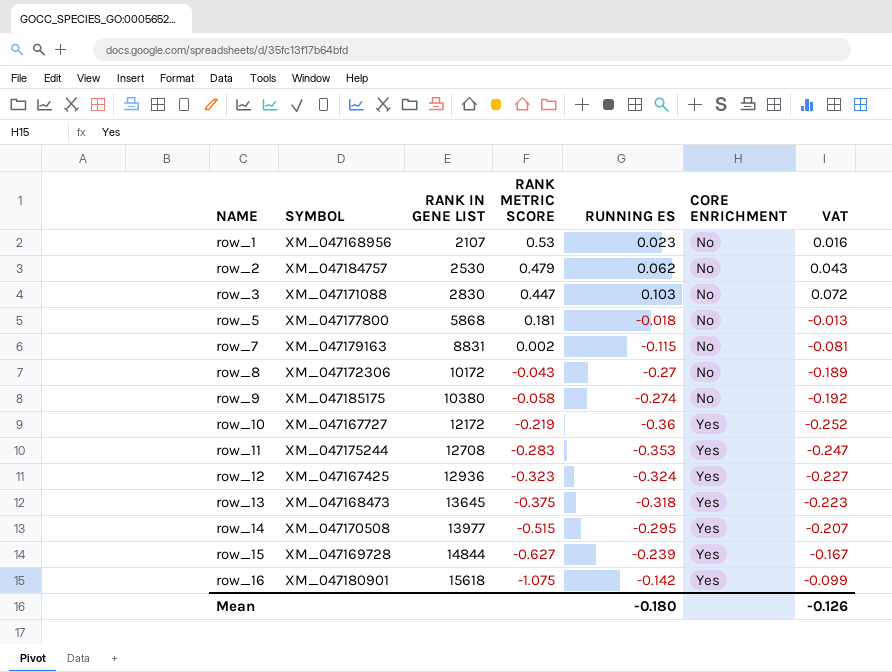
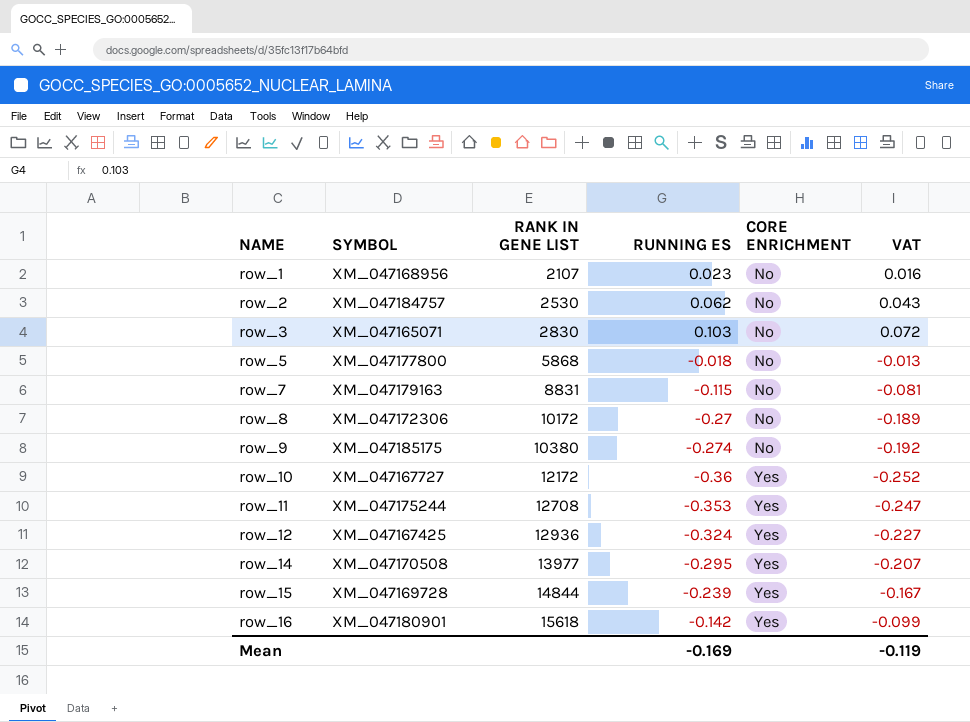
column RANK METRIC SCORE | position: 4 -> none
row row_13: XM_047168473 | 13645 | -0.375 | -0.318 | Yes | -0.223 -> none
row_3 | SYMBOL: XM_047171088 -> XM_047165071
Mean | RUNNING ES: -0.180 -> -0.169
Mean | VAT: -0.126 -> -0.119

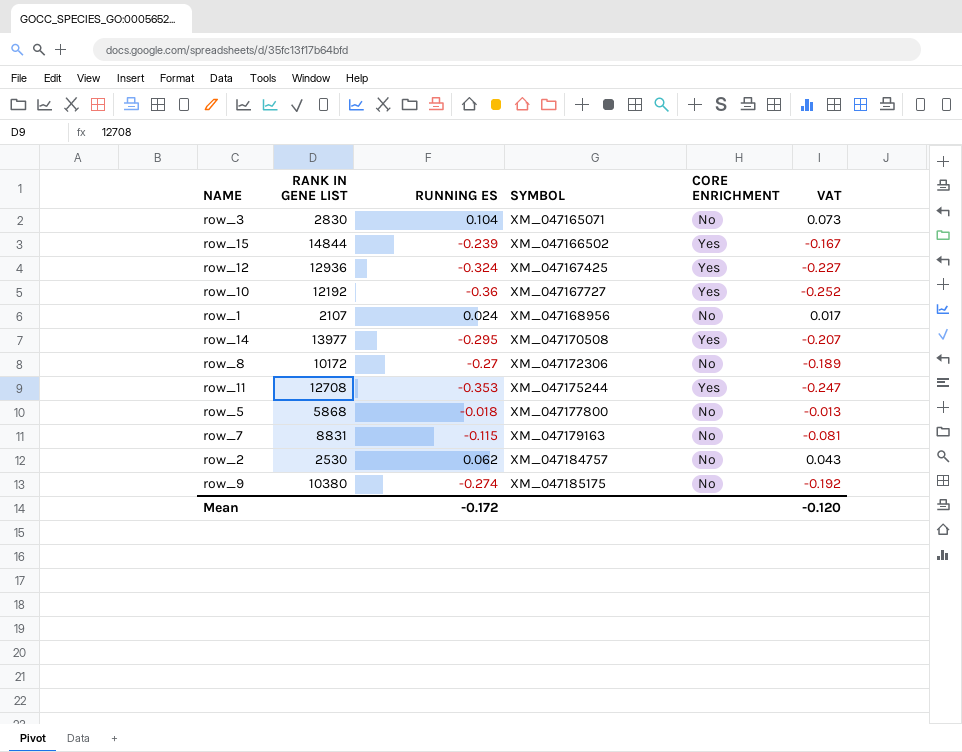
row order: NAME ascending -> SYMBOL ascending
column SYMBOL | position: 2 -> 4
row row_16: XM_047180901 | 15618 | -0.142 | Yes | -0.099 -> none
row_3 | RUNNING ES: 0.103 -> 0.104
row_3 | VAT: 0.072 -> 0.073
row_15 | SYMBOL: XM_047169728 -> XM_047166502
row_10 | RANK IN GENE LIST: 12172 -> 12192
row_1 | RUNNING ES: 0.023 -> 0.024
row_1 | VAT: 0.016 -> 0.017
Mean | RUNNING ES: -0.169 -> -0.172
Mean | VAT: -0.119 -> -0.120

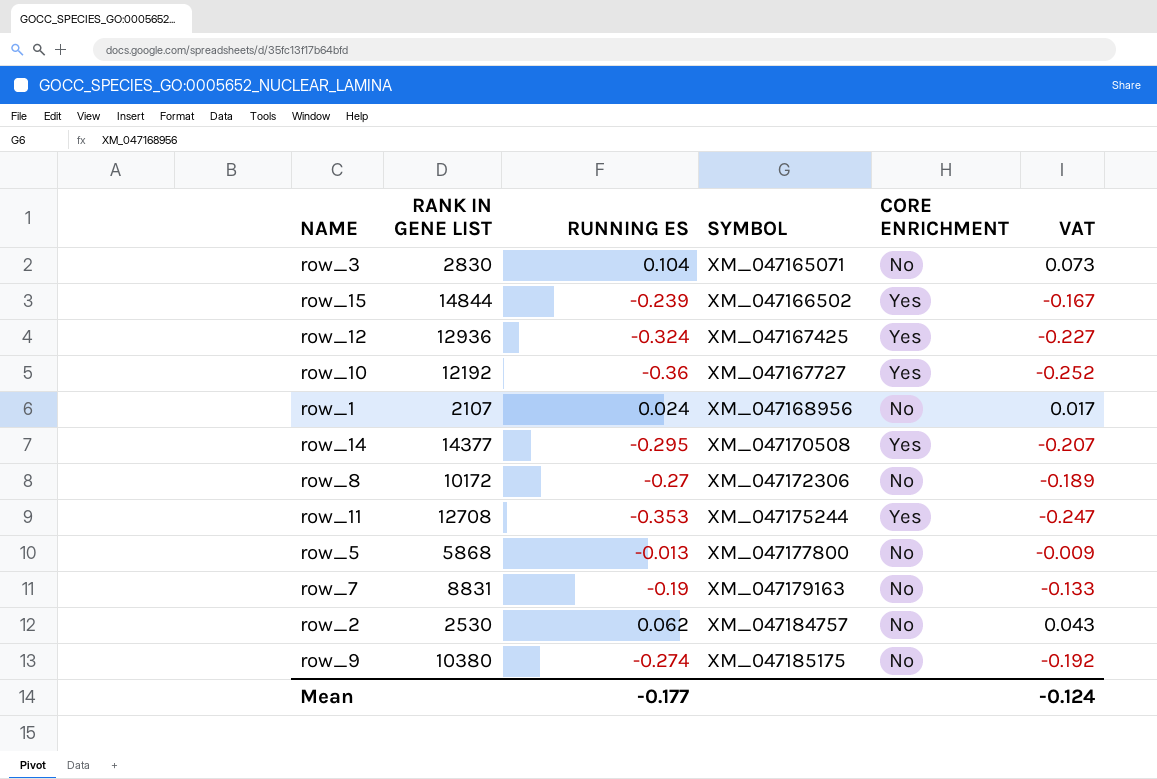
row_14 | RANK IN GENE LIST: 13977 -> 14377
row_5 | RUNNING ES: -0.018 -> -0.013
row_5 | VAT: -0.013 -> -0.009
row_7 | RUNNING ES: -0.115 -> -0.19
row_7 | VAT: -0.081 -> -0.133
Mean | RUNNING ES: -0.172 -> -0.177
Mean | VAT: -0.120 -> -0.124

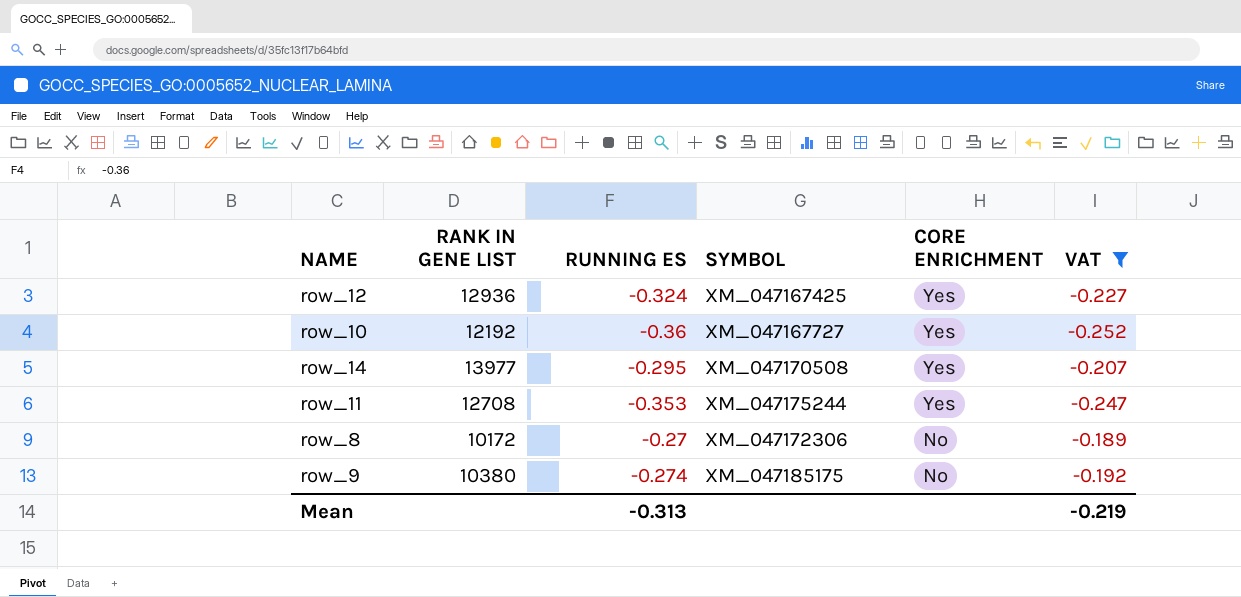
filter: none -> VAT <= -0.189
row order: SYMBOL ascending -> CORE ENRICHMENT descending
row_14 | RANK IN GENE LIST: 14377 -> 13977
Mean | RUNNING ES: -0.177 -> -0.313
Mean | VAT: -0.124 -> -0.219

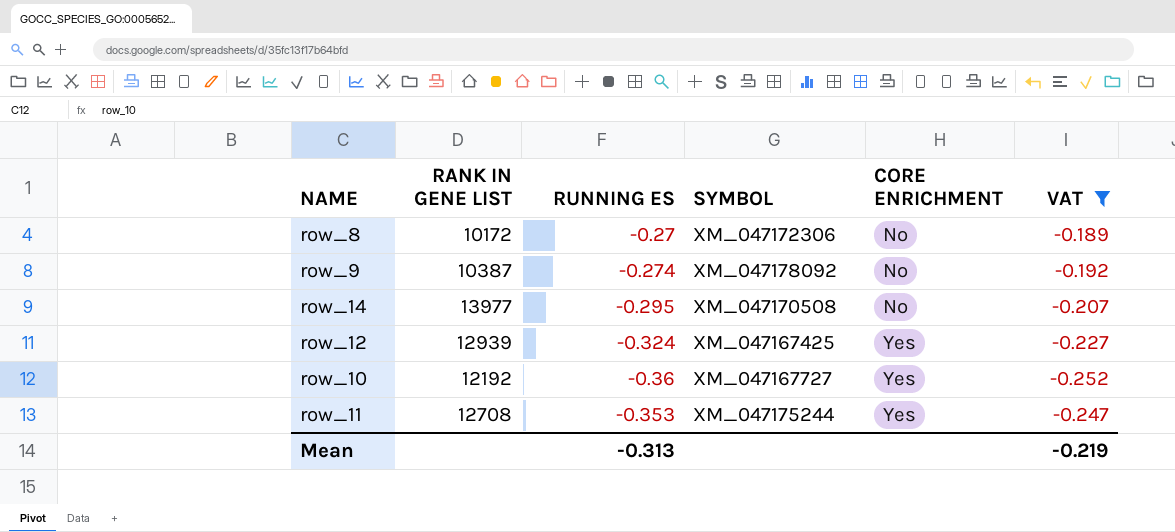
row order: CORE ENRICHMENT descending -> CORE ENRICHMENT ascending
row_9 | RANK IN GENE LIST: 10380 -> 10387
row_9 | SYMBOL: XM_047185175 -> XM_047178092
row_14 | CORE ENRICHMENT: Yes -> No
row_12 | RANK IN GENE LIST: 12936 -> 12939

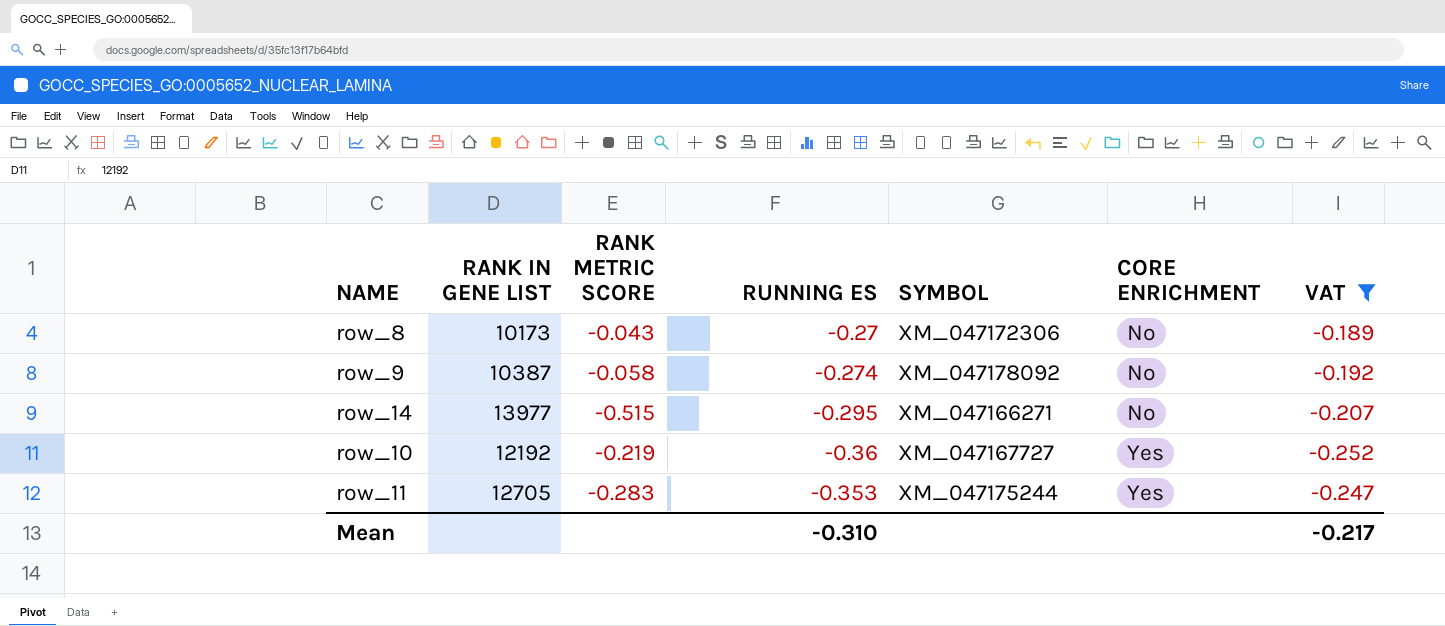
column RANK METRIC SCORE | position: none -> 3
row row_12: 12939 | -0.324 | XM_047167425 | Yes | -0.227 -> none
row_8 | RANK IN GENE LIST: 10172 -> 10173
row_14 | SYMBOL: XM_047170508 -> XM_047166271
row_11 | RANK IN GENE LIST: 12708 -> 12705
Mean | RUNNING ES: -0.313 -> -0.310
Mean | VAT: -0.219 -> -0.217

